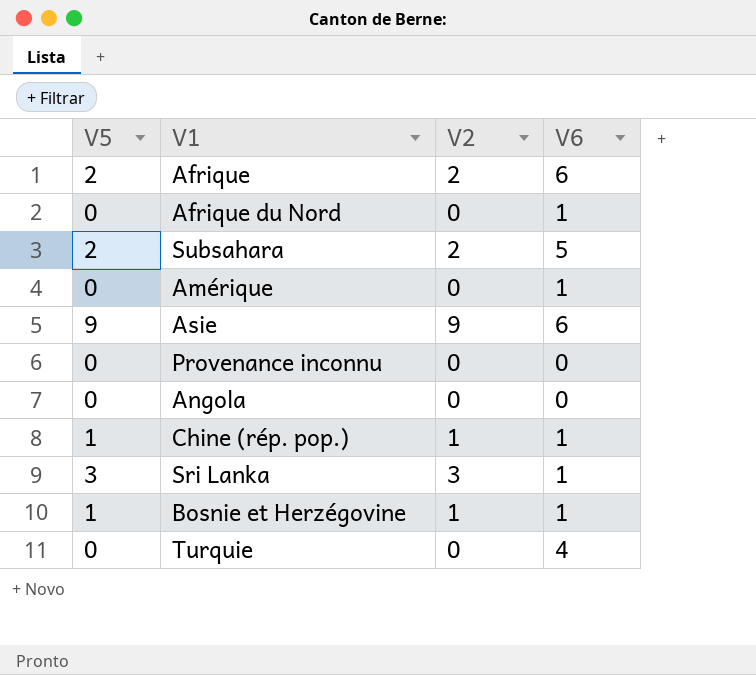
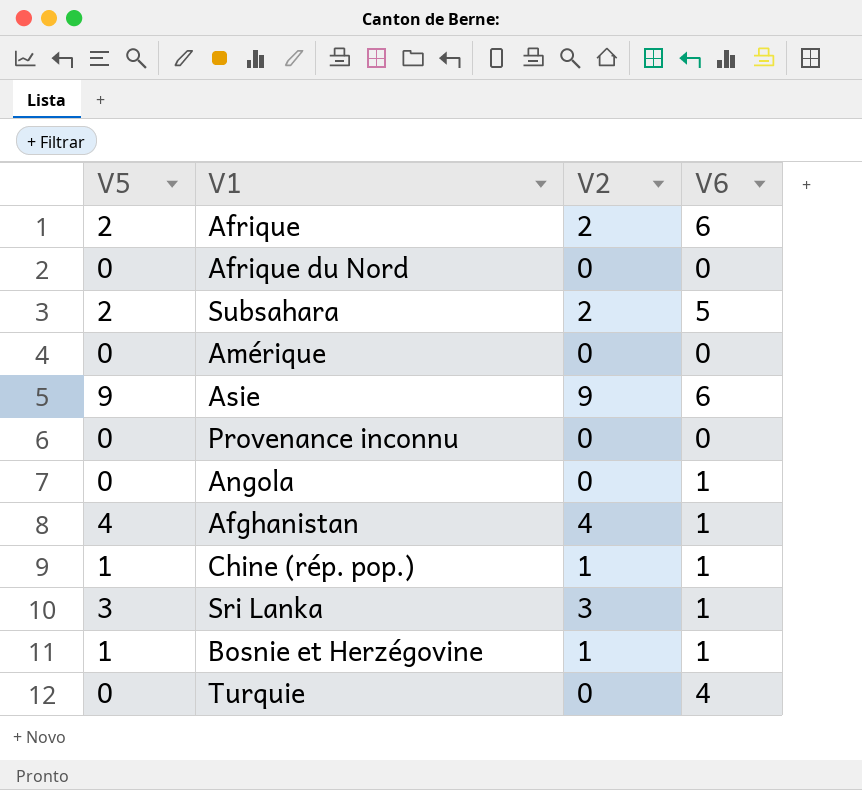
Afrique du Nord | V6: 1 -> 0
Amérique | V6: 1 -> 0
Angola | V6: 0 -> 1
row Afghanistan: none -> 4 | 4 | 1

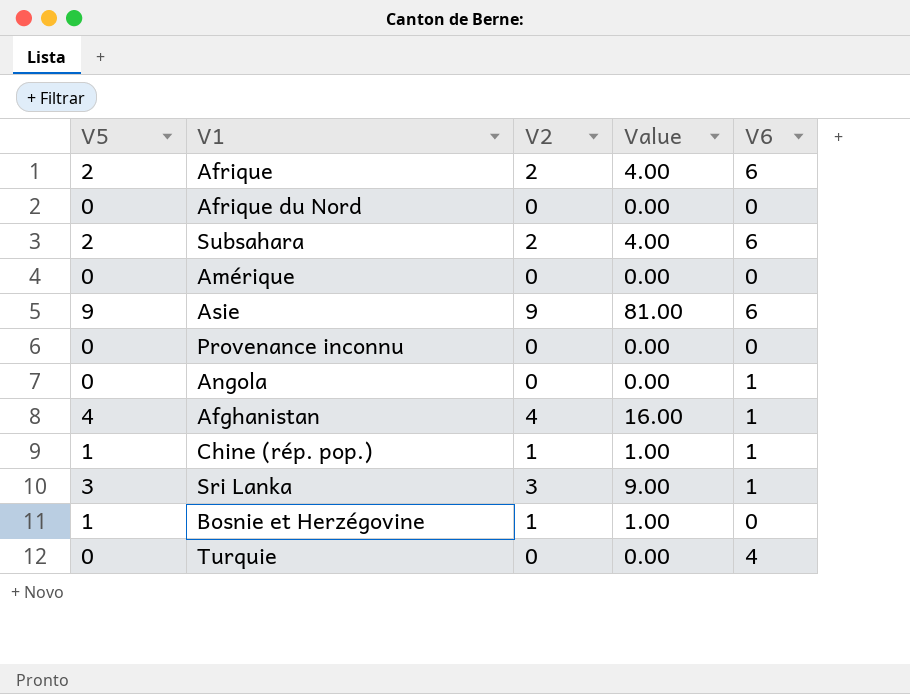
column Value | formula: none -> [V5] * [V2]
Subsahara | V6: 5 -> 6
Bosnie et Herzégovine | V6: 1 -> 0

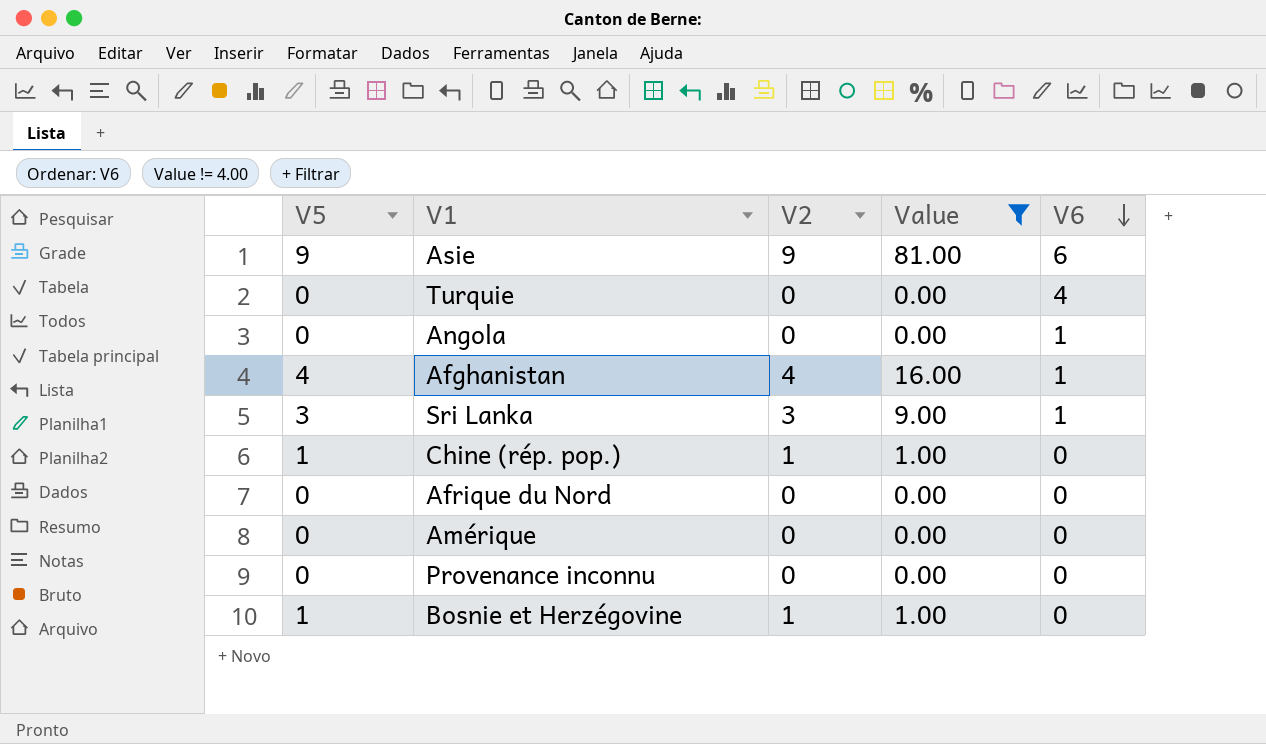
filter: none -> Value != 4.00
row order: none -> V6 descending
Chine (rép. pop.) | V6: 1 -> 0

